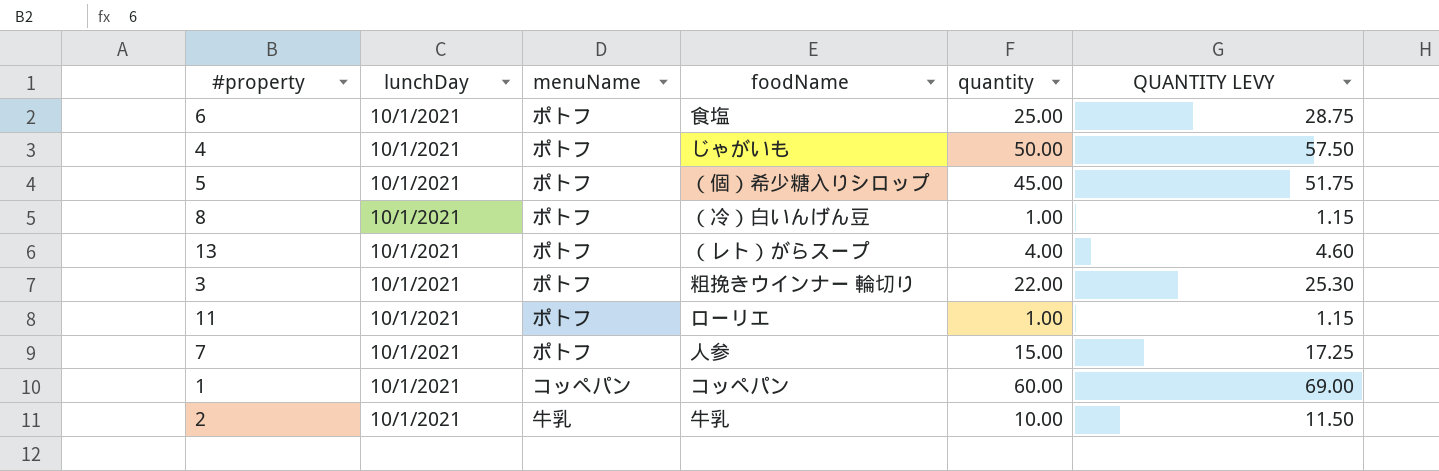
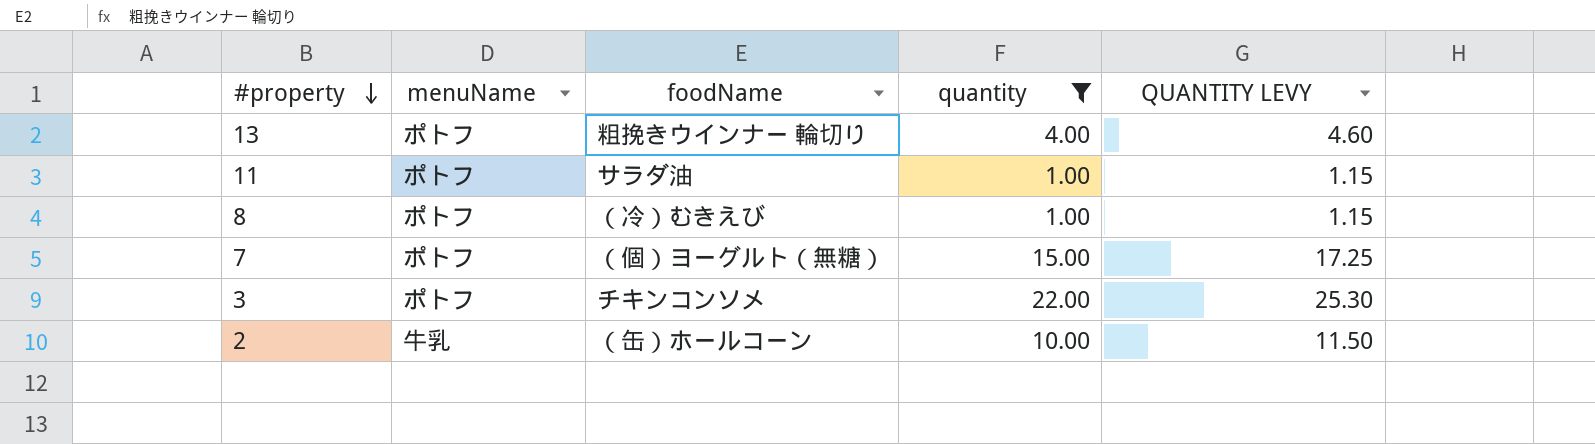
filter: none -> quantity <= 22.00
row order: none -> #property descending
column lunchDay | position: 2 -> none
13 | foodName: （レト）がらスープ -> 粗挽きウインナー 輪切り
11 | foodName: ローリエ -> サラダ油
8 | foodName: （冷）白いんげん豆 -> （冷）むきえび
7 | foodName: 人参 -> （個）ヨーグルト（無糖）
3 | foodName: 粗挽きウインナー 輪切り -> チキンコンソメ
2 | foodName: 牛乳 -> （缶）ホールコーン

